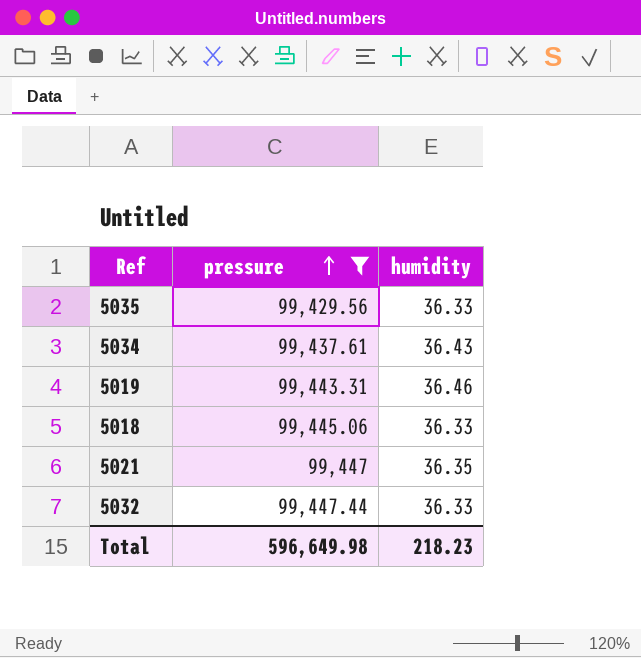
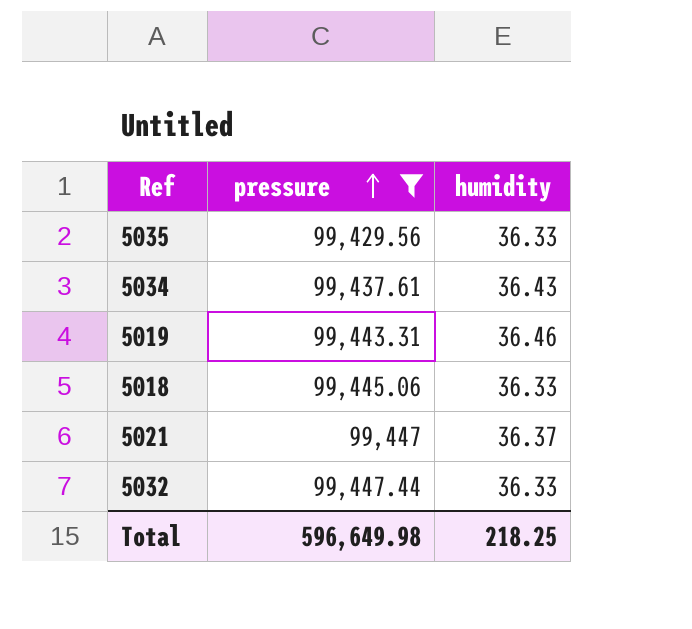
5021 | humidity: 36.35 -> 36.37
Total | humidity: 218.23 -> 218.25

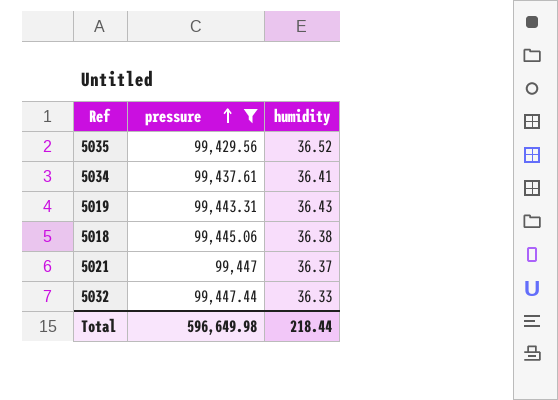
5035 | humidity: 36.33 -> 36.52
5034 | humidity: 36.43 -> 36.41
5019 | humidity: 36.46 -> 36.43
5018 | humidity: 36.33 -> 36.38
Total | humidity: 218.25 -> 218.44

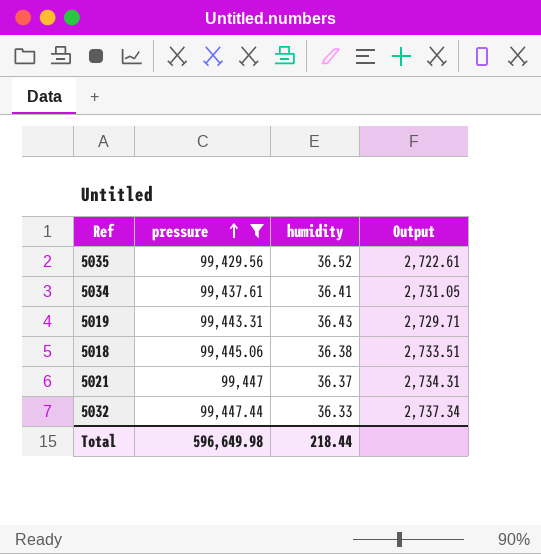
column Output | formula: none -> [pressure] / [humidity]

